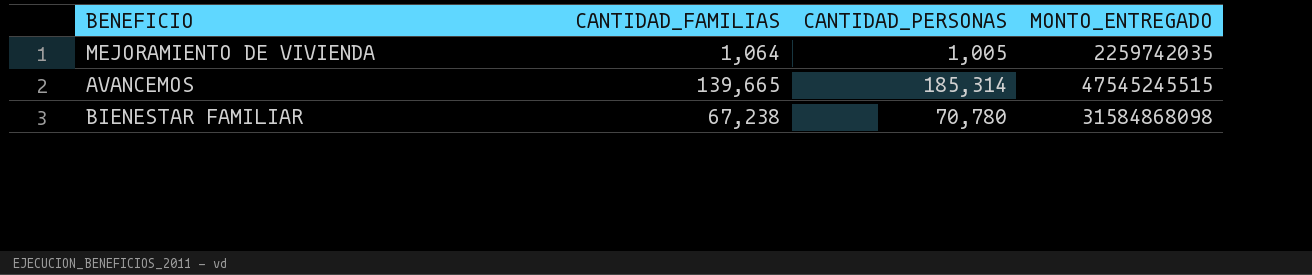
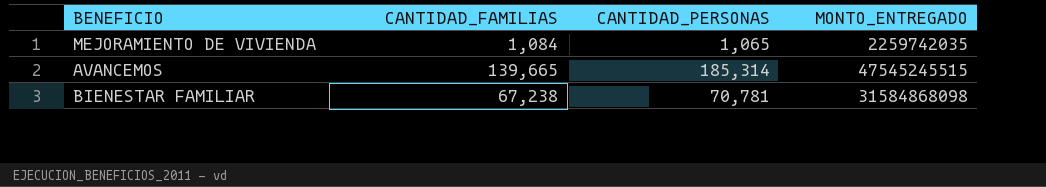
MEJORAMIENTO DE VIVIENDA | CANTIDAD_FAMILIAS: 1,064 -> 1,084
MEJORAMIENTO DE VIVIENDA | CANTIDAD_PERSONAS: 1,005 -> 1,065
BIENESTAR FAMILIAR | CANTIDAD_PERSONAS: 70,780 -> 70,781

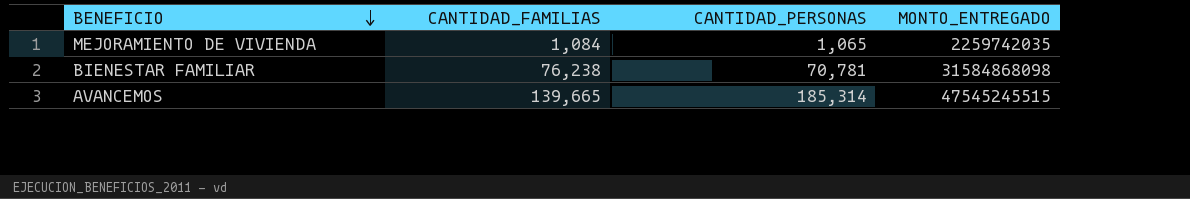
row order: none -> BENEFICIO descending
BIENESTAR FAMILIAR | CANTIDAD_FAMILIAS: 67,238 -> 76,238

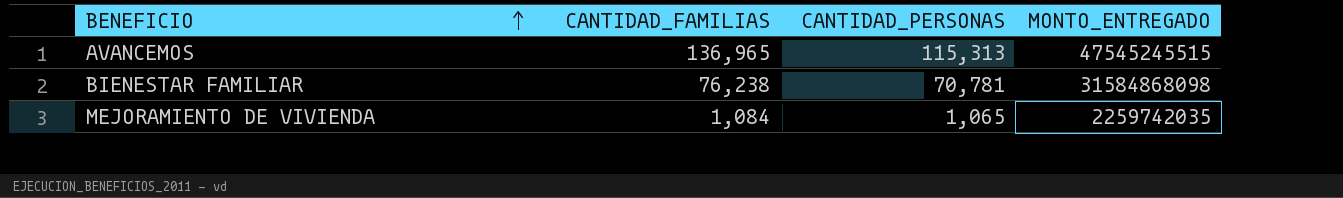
row order: BENEFICIO descending -> BENEFICIO ascending
AVANCEMOS | CANTIDAD_FAMILIAS: 139,665 -> 136,965
AVANCEMOS | CANTIDAD_PERSONAS: 185,314 -> 115,313

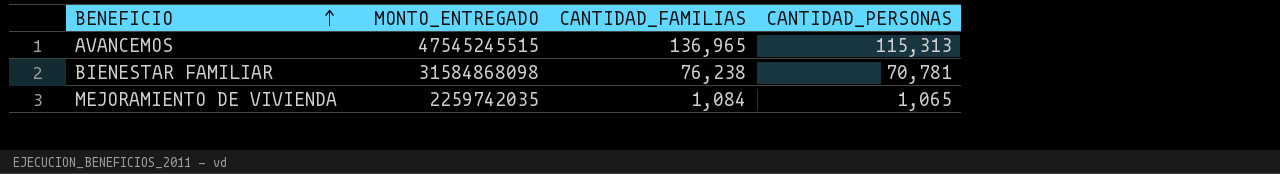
column MONTO_ENTREGADO | position: 4 -> 2

